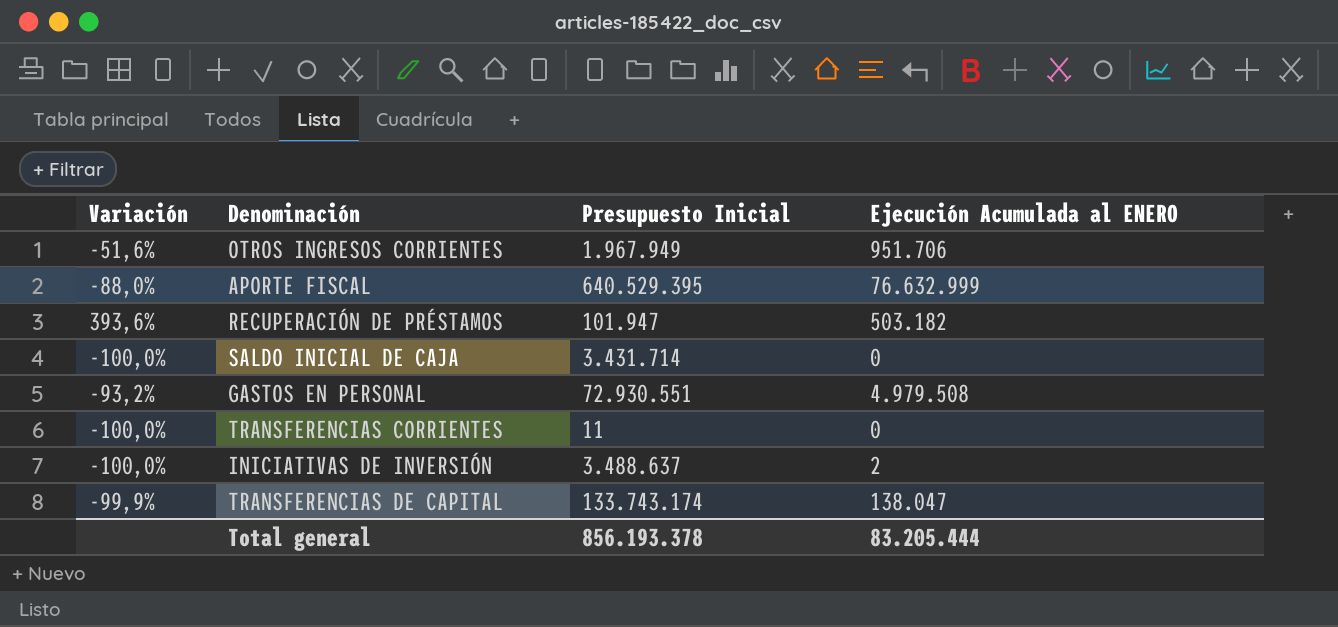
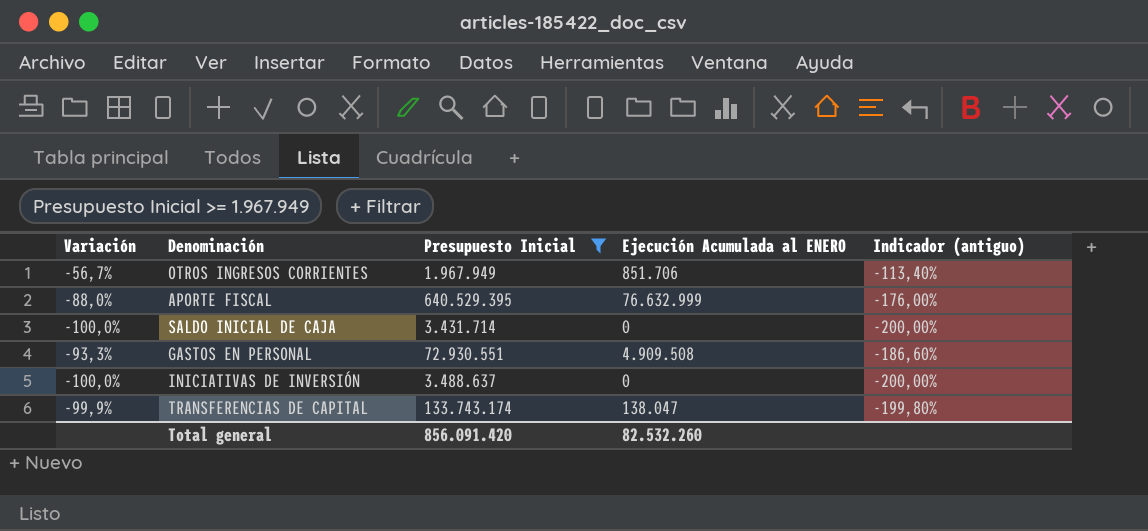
filter: none -> Presupuesto Inicial >= 1.967.949
column Indicador (antiguo) | formula: none -> [Variación] * 2
OTROS INGRESOS CORRIENTES | Variación: -51,6% -> -56,7%
OTROS INGRESOS CORRIENTES | Ejecución Acumulada al ENERO: 951.706 -> 851.706
GASTOS EN PERSONAL | Variación: -93,2% -> -93,3%
GASTOS EN PERSONAL | Ejecución Acumulada al ENERO: 4.979.508 -> 4.909.508
INICIATIVAS DE INVERSIÓN | Ejecución Acumulada al ENERO: 2 -> 0
Total general | Presupuesto Inicial: 856.193.378 -> 856.091.420
Total general | Ejecución Acumulada al ENERO: 83.205.444 -> 82.532.260

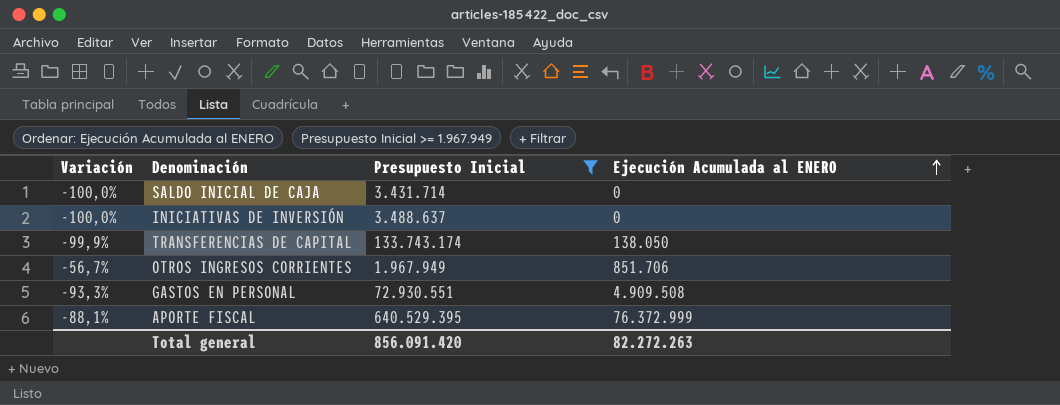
row order: none -> Ejecución Acumulada al ENERO ascending
column Indicador (antiguo) | formula: [Variación] * 2 -> none
TRANSFERENCIAS DE CAPITAL | Ejecución Acumulada al ENERO: 138.047 -> 138.050
APORTE FISCAL | Variación: -88,0% -> -88,1%
APORTE FISCAL | Ejecución Acumulada al ENERO: 76.632.999 -> 76.372.999
Total general | Ejecución Acumulada al ENERO: 82.532.260 -> 82.272.263

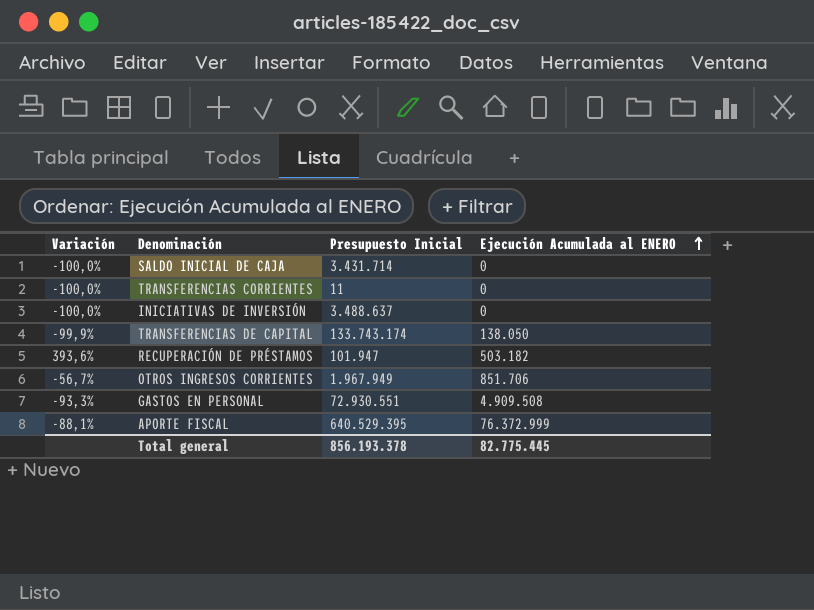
filter: Presupuesto Inicial >= 1.967.949 -> none
Total general | Presupuesto Inicial: 856.091.420 -> 856.193.378
Total general | Ejecución Acumulada al ENERO: 82.272.263 -> 82.775.445

